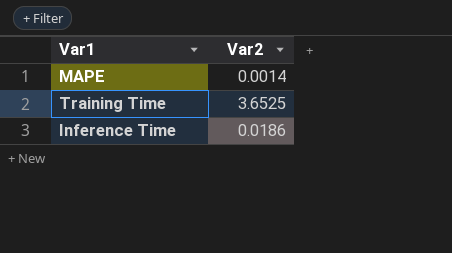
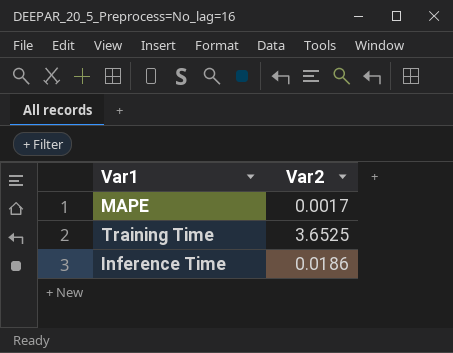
MAPE | Var2: 0.0014 -> 0.0017

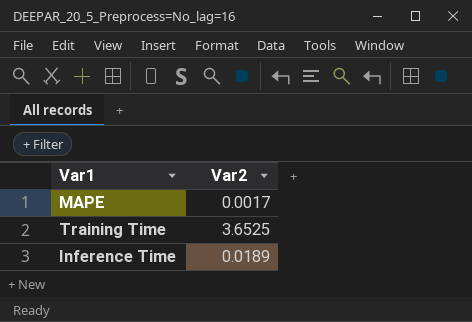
Inference Time | Var2: 0.0186 -> 0.0189

